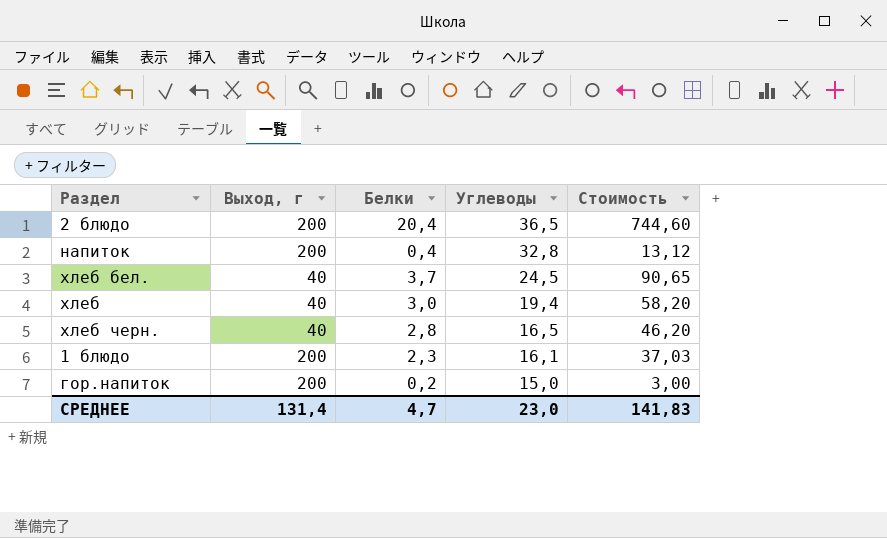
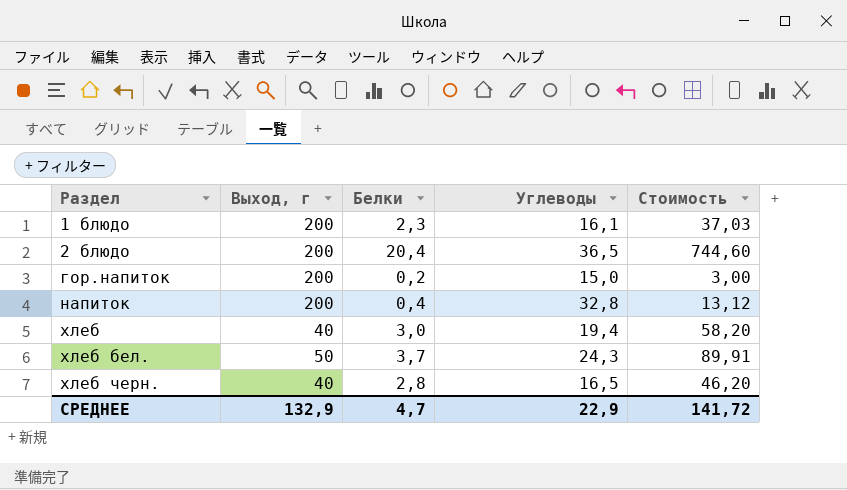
row order: Углеводы descending -> Раздел ascending
хлеб бел. | Выход, г: 40 -> 50
хлеб бел. | Углеводы: 24,5 -> 24,3
хлеб бел. | Стоимость: 90,65 -> 89,91
СРЕДНЕЕ | Выход, г: 131,4 -> 132,9
СРЕДНЕЕ | Углеводы: 23,0 -> 22,9
СРЕДНЕЕ | Стоимость: 141,83 -> 141,72

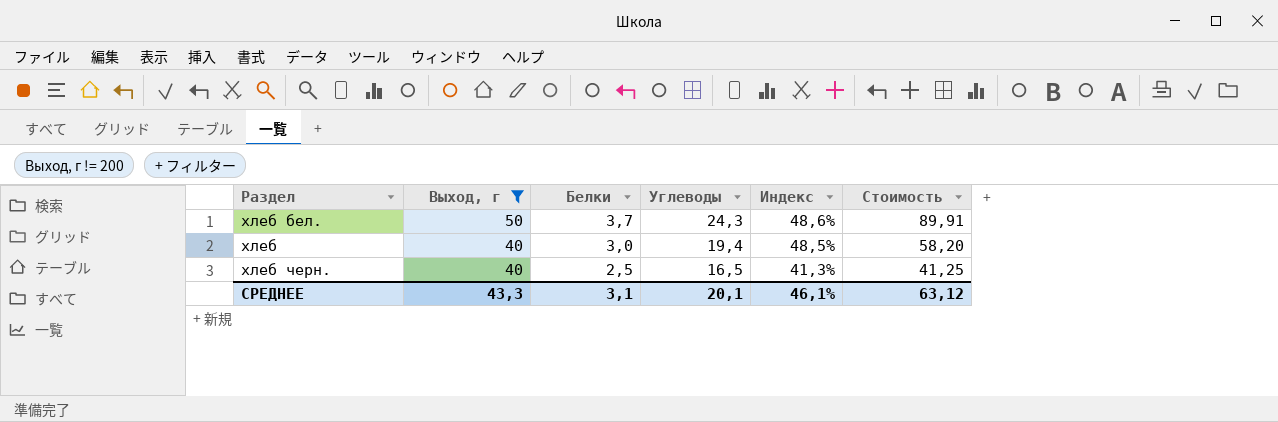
filter: none -> Выход, г != 200
row order: Раздел ascending -> Выход, г descending
column Индекс | formula: none -> [Углеводы] / [Выход, г]
хлеб черн. | Белки: 2,8 -> 2,5
хлеб черн. | Стоимость: 46,20 -> 41,25
СРЕДНЕЕ | Выход, г: 132,9 -> 43,3
СРЕДНЕЕ | Белки: 4,7 -> 3,1
СРЕДНЕЕ | Углеводы: 22,9 -> 20,1
СРЕДНЕЕ | Стоимость: 141,72 -> 63,12

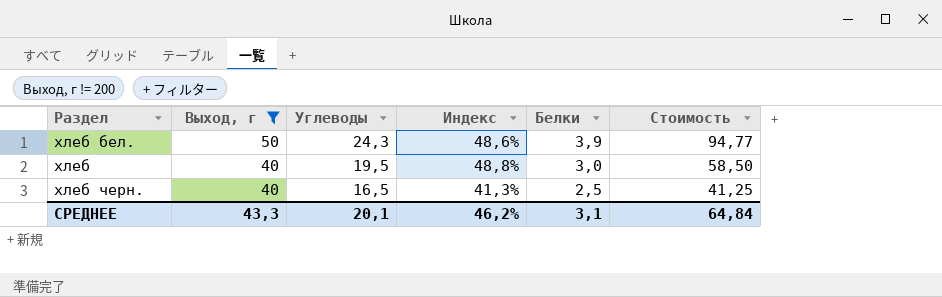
column Белки | position: 3 -> 5
хлеб бел. | Белки: 3,7 -> 3,9
хлеб бел. | Стоимость: 89,91 -> 94,77
хлеб | Углеводы: 19,4 -> 19,5
хлеб | Индекс: 48,5% -> 48,8%
хлеб | Стоимость: 58,20 -> 58,50
СРЕДНЕЕ | Индекс: 46,1% -> 46,2%
СРЕДНЕЕ | Стоимость: 63,12 -> 64,84

